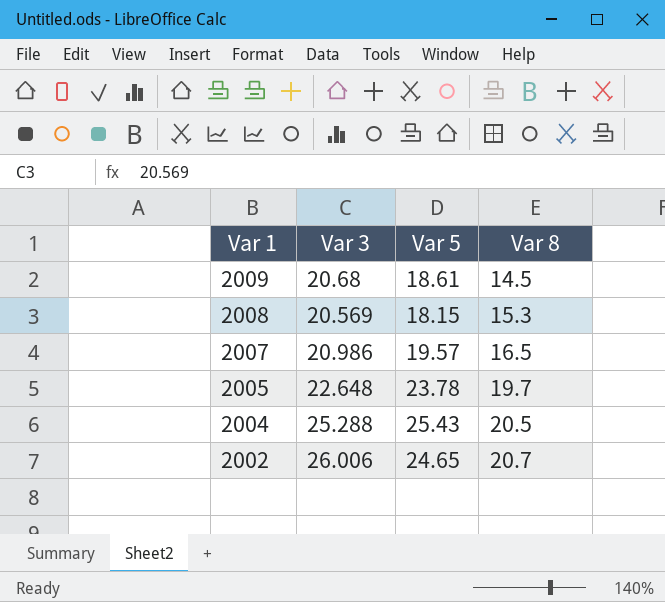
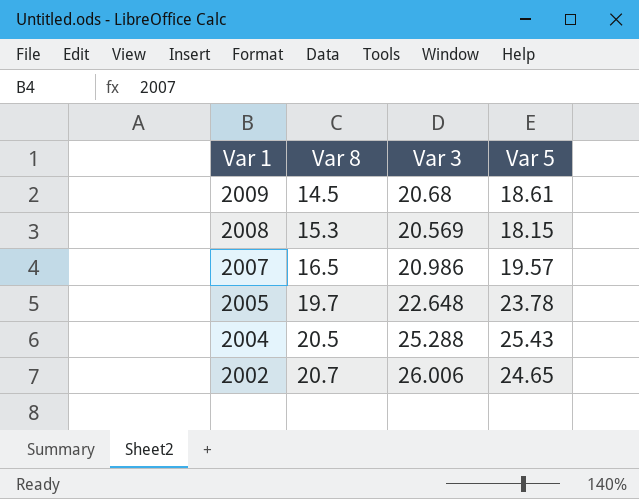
column Var 8 | position: 4 -> 2

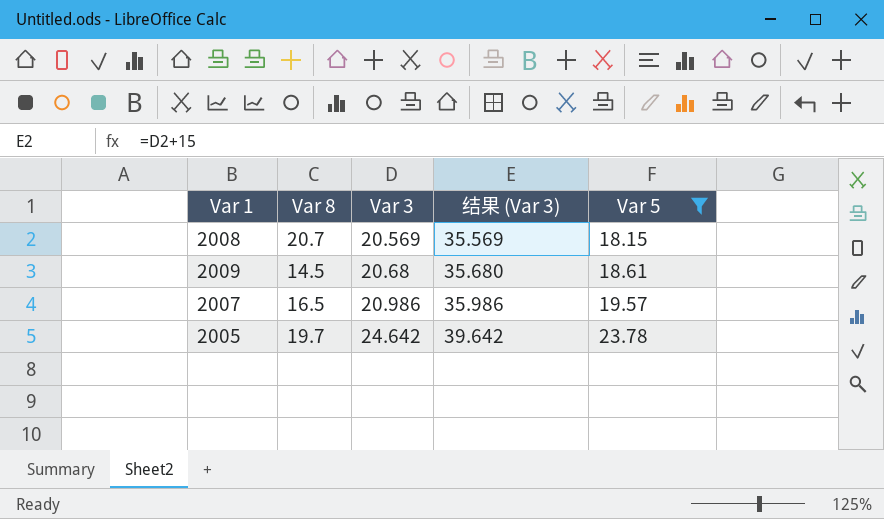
filter: none -> Var 5 <= 23.78
row order: Var 1 descending -> Var 3 ascending
column 结果 (Var 3) | formula: none -> [Var 3] + 15
2008 | Var 8: 15.3 -> 20.7
2005 | Var 3: 22.648 -> 24.642

